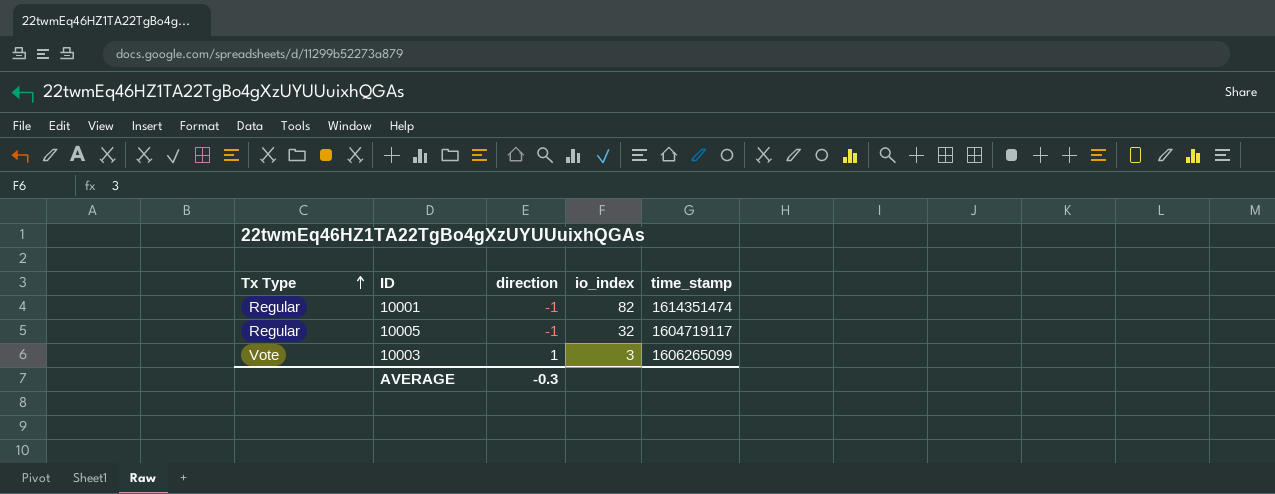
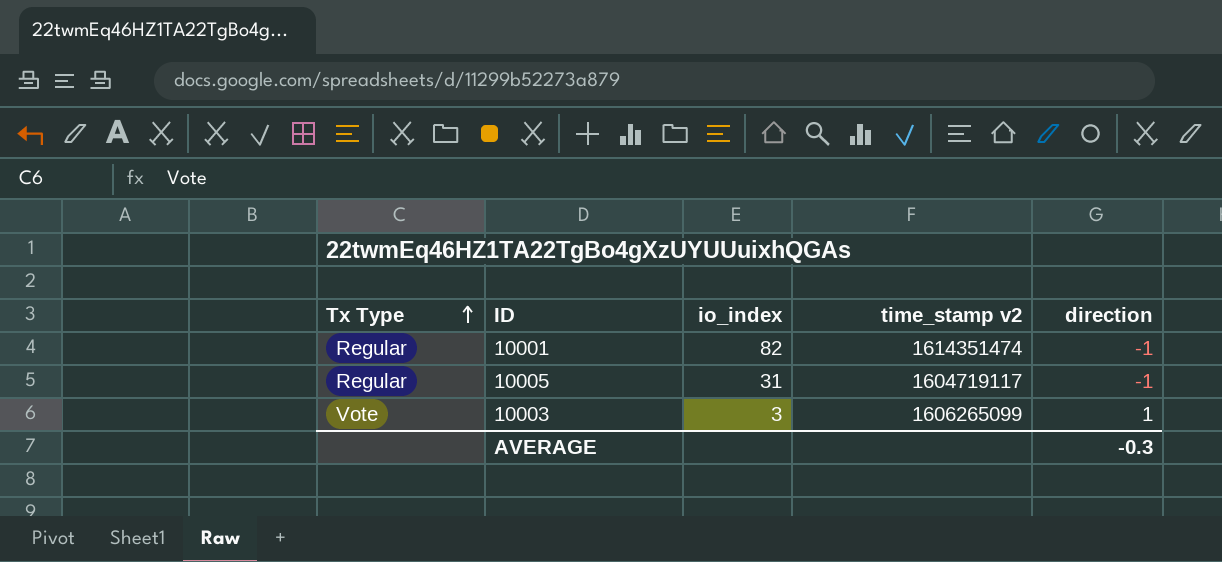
column name: time_stamp -> time_stamp v2
column direction | position: 3 -> 5
10005 | io_index: 32 -> 31

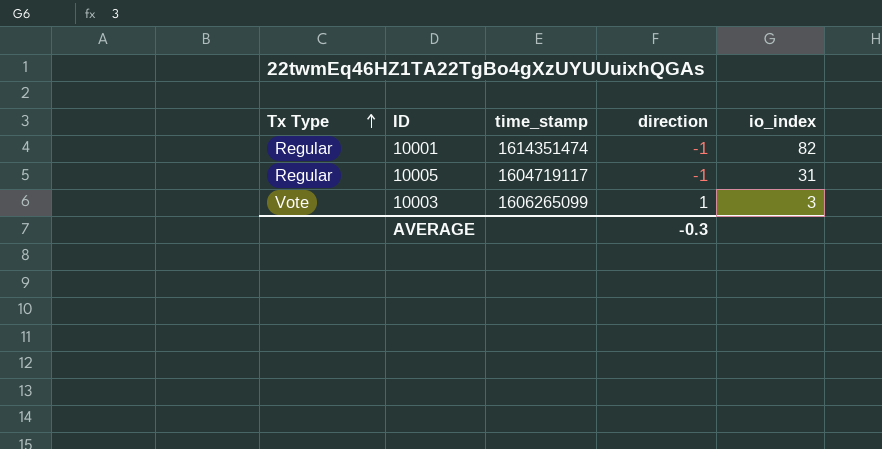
column name: time_stamp v2 -> time_stamp
column io_index | position: 3 -> 5

